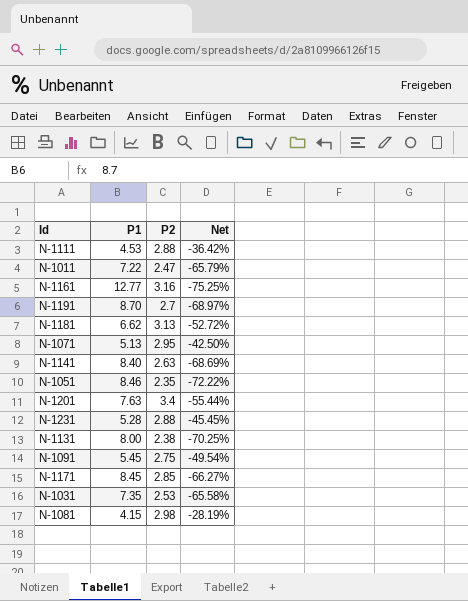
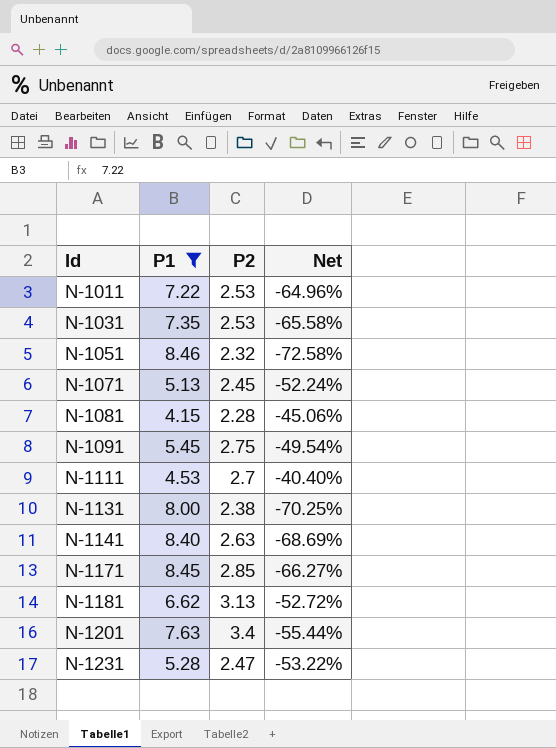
filter: none -> P1 <= 8.46
row order: none -> Id ascending
N-1011 | P2: 2.47 -> 2.53
N-1011 | Net: -65.79% -> -64.96%
N-1051 | P2: 2.35 -> 2.32
N-1051 | Net: -72.22% -> -72.58%
N-1071 | P2: 2.95 -> 2.45
N-1071 | Net: -42.50% -> -52.24%
N-1081 | P2: 2.98 -> 2.28
N-1081 | Net: -28.19% -> -45.06%
N-1111 | P2: 2.88 -> 2.7
N-1111 | Net: -36.42% -> -40.40%
N-1231 | P2: 2.88 -> 2.47
N-1231 | Net: -45.45% -> -53.22%

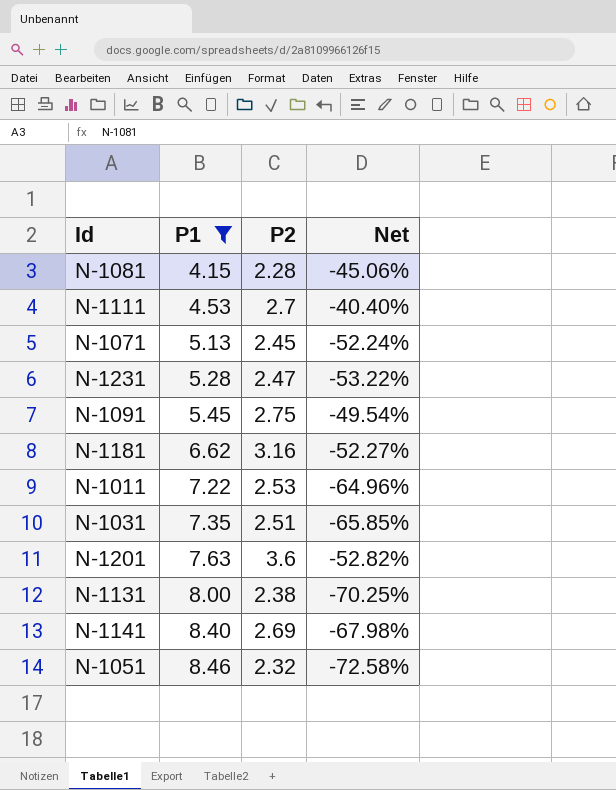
row order: Id ascending -> P1 ascending
row N-1171: 8.45 | 2.85 | -66.27% -> none
N-1181 | P2: 3.13 -> 3.16
N-1181 | Net: -52.72% -> -52.27%
N-1031 | P2: 2.53 -> 2.51
N-1031 | Net: -65.58% -> -65.85%
N-1201 | P2: 3.4 -> 3.6
N-1201 | Net: -55.44% -> -52.82%
N-1141 | P2: 2.63 -> 2.69
N-1141 | Net: -68.69% -> -67.98%

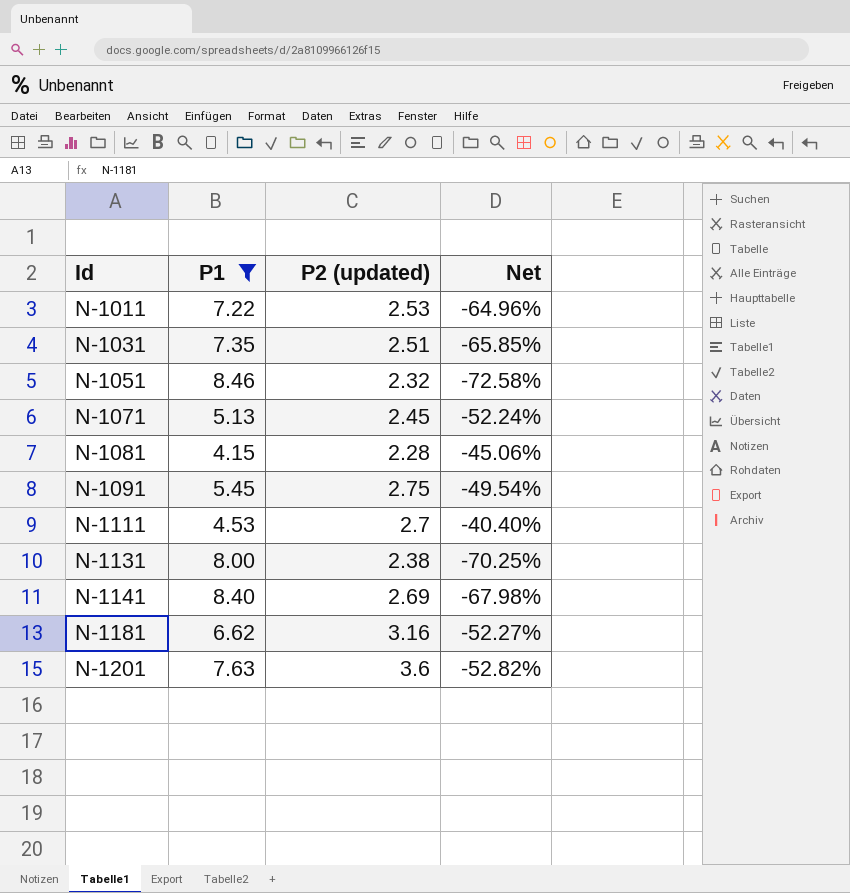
row order: P1 ascending -> Id ascending
column name: P2 -> P2 (updated)
row N-1231: 5.28 | 2.47 | -53.22% -> none

